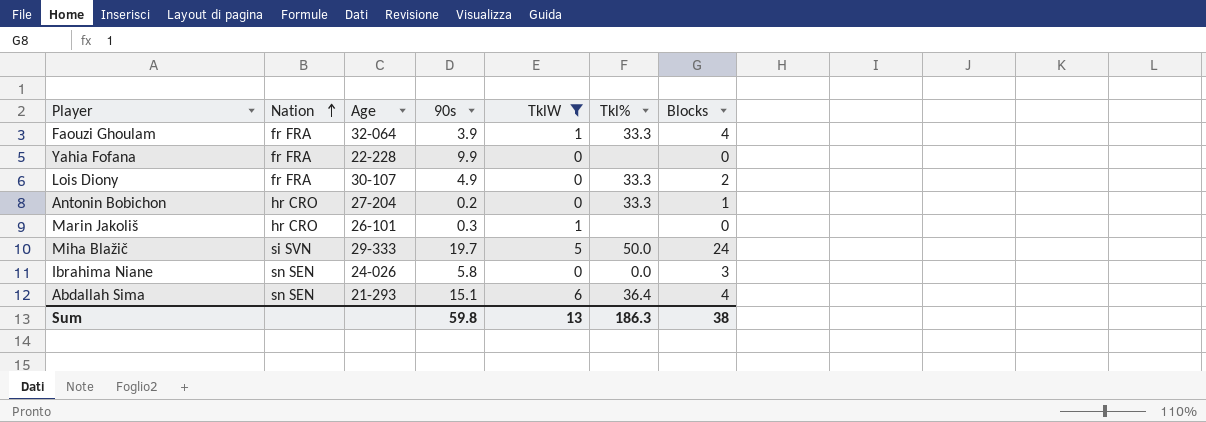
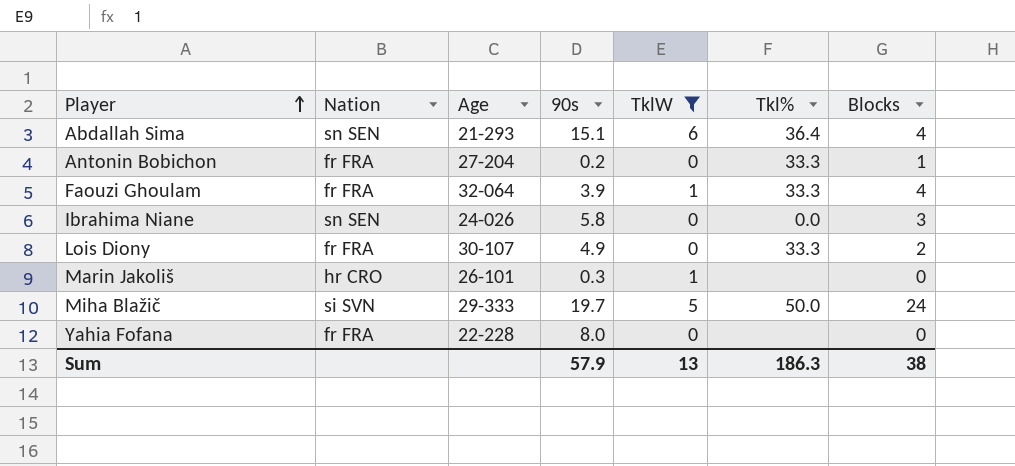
row order: Nation ascending -> Player ascending
Antonin Bobichon | Nation: hr CRO -> fr FRA
Yahia Fofana | 90s: 9.9 -> 8.0
Sum | 90s: 59.8 -> 57.9

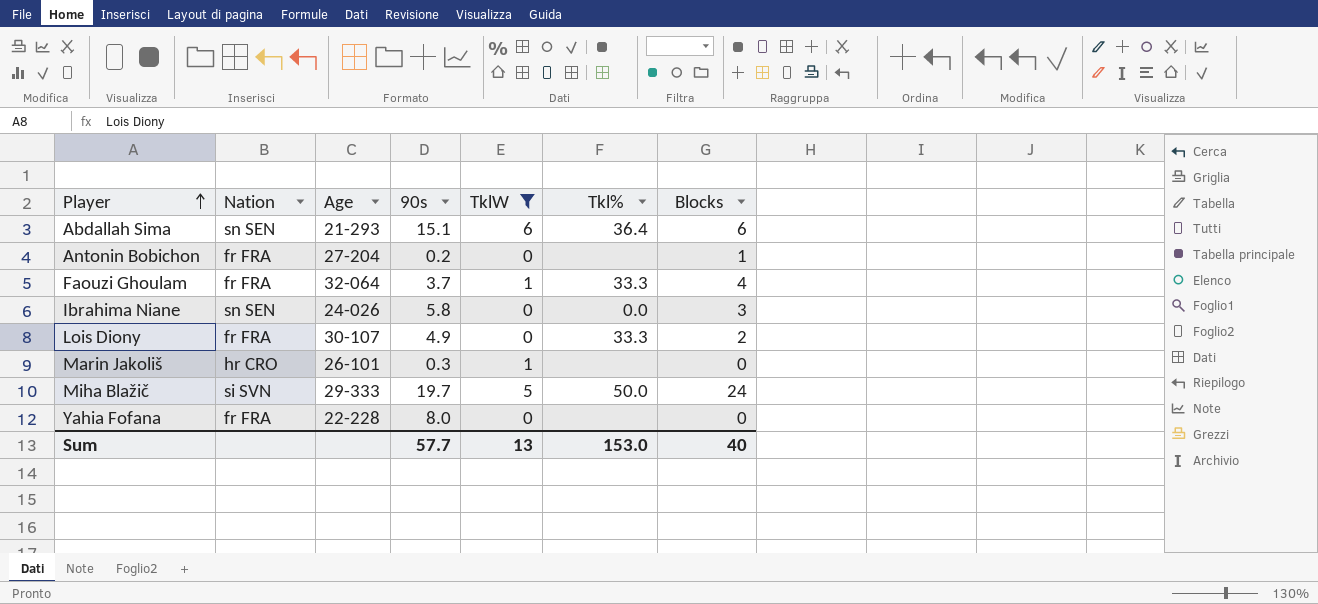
Abdallah Sima | Blocks: 4 -> 6
Antonin Bobichon | Tkl%: 33.3 -> none
Faouzi Ghoulam | 90s: 3.9 -> 3.7
Sum | 90s: 57.9 -> 57.7
Sum | Tkl%: 186.3 -> 153.0
Sum | Blocks: 38 -> 40

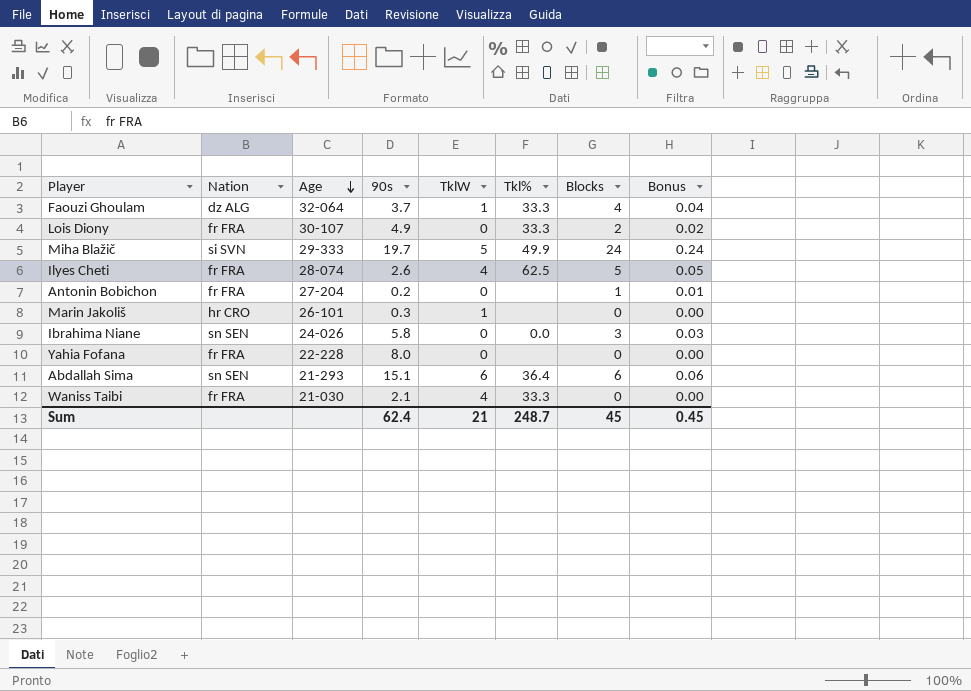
filter: TklW != 4 -> none
row order: Player ascending -> Age descending
column Bonus | formula: none -> [Blocks] * 0.01
Faouzi Ghoulam | Nation: fr FRA -> dz ALG
Miha Blažič | Tkl%: 50.0 -> 49.9
Sum | 90s: 57.7 -> 62.4
Sum | TklW: 13 -> 21
Sum | Tkl%: 153.0 -> 248.7
Sum | Blocks: 40 -> 45

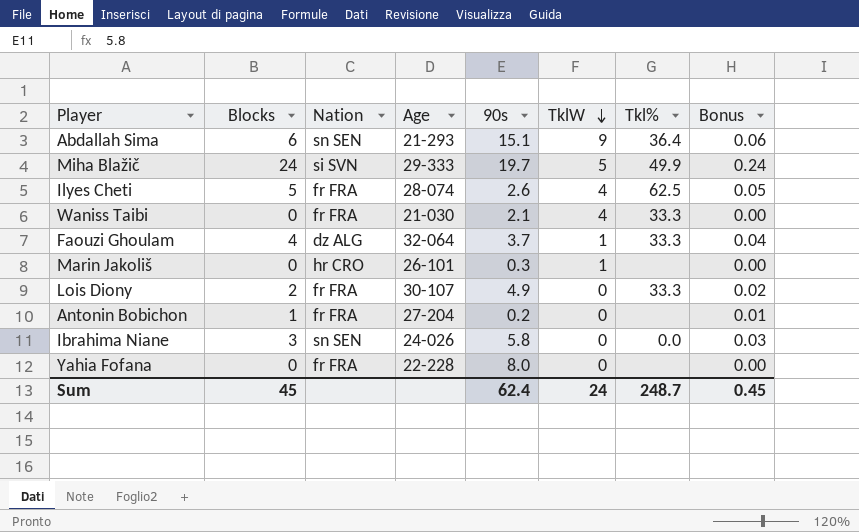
row order: Age descending -> TklW descending
column Blocks | position: 7 -> 2
Abdallah Sima | TklW: 6 -> 9
Sum | TklW: 21 -> 24

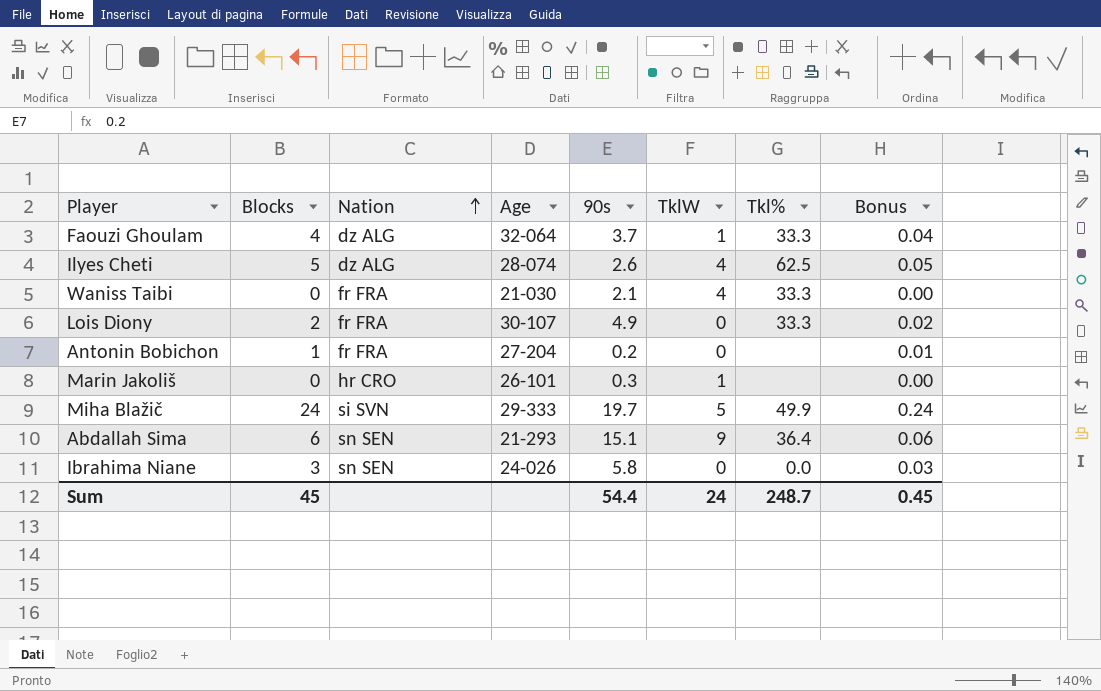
row order: TklW descending -> Nation ascending
row Yahia Fofana: 0 | fr FRA | 22-228 | 8.0 | 0 | none | 0.00 -> none
Ilyes Cheti | Nation: fr FRA -> dz ALG
Sum | 90s: 62.4 -> 54.4

